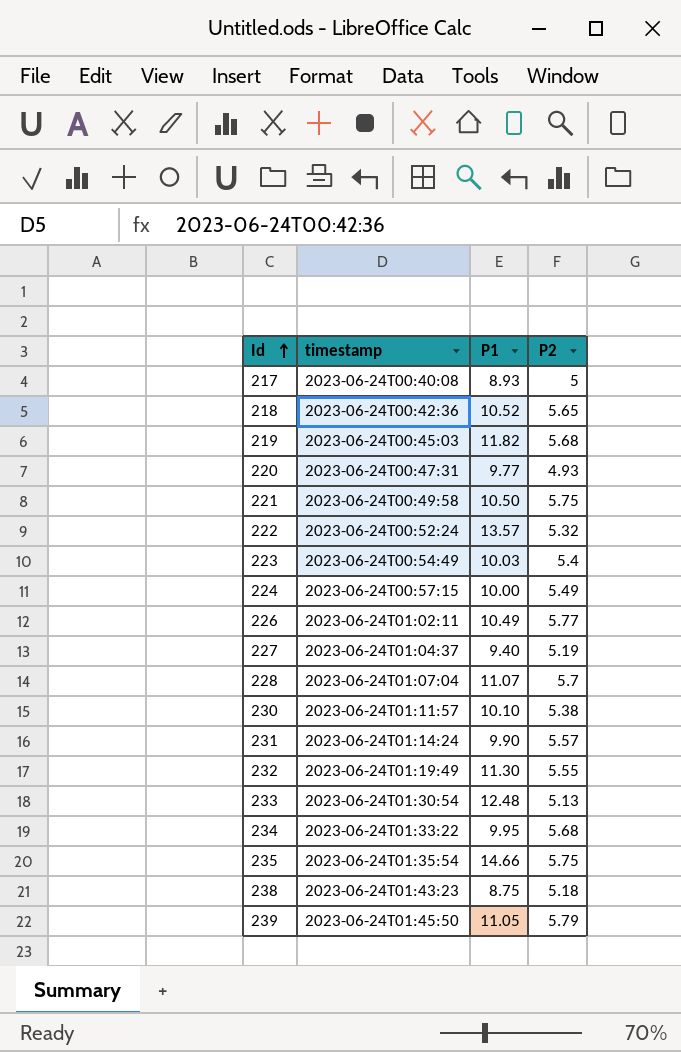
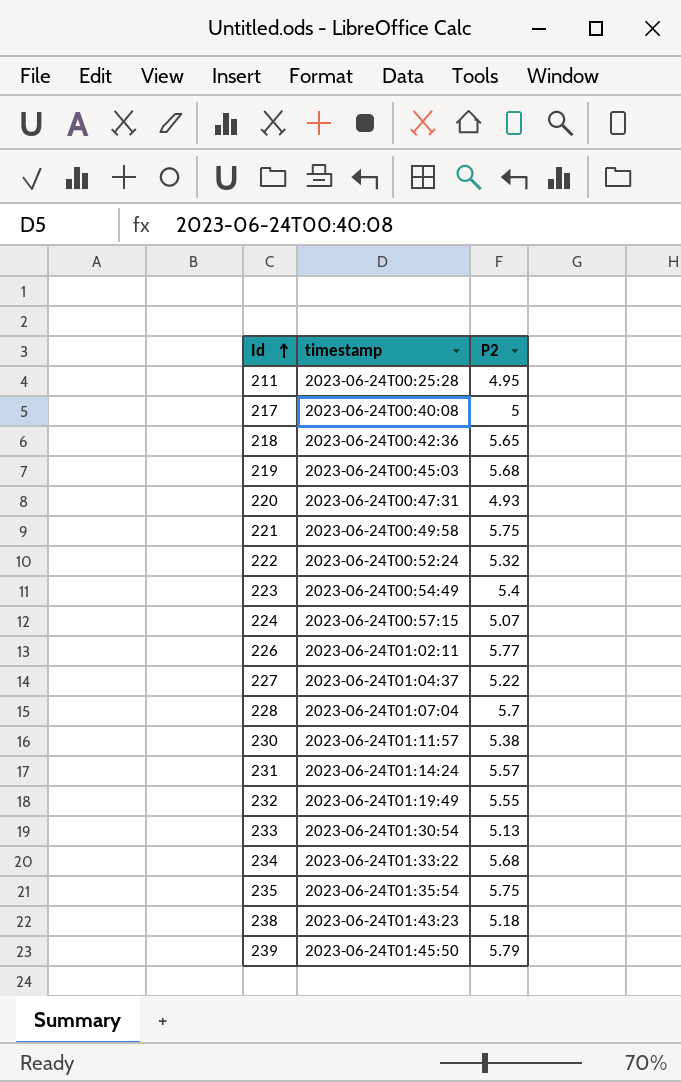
column P1 | position: 3 -> none
row 211: none -> 2023-06-24T00:25:28 | 4.95
224 | P2: 5.49 -> 5.07
227 | P2: 5.19 -> 5.22

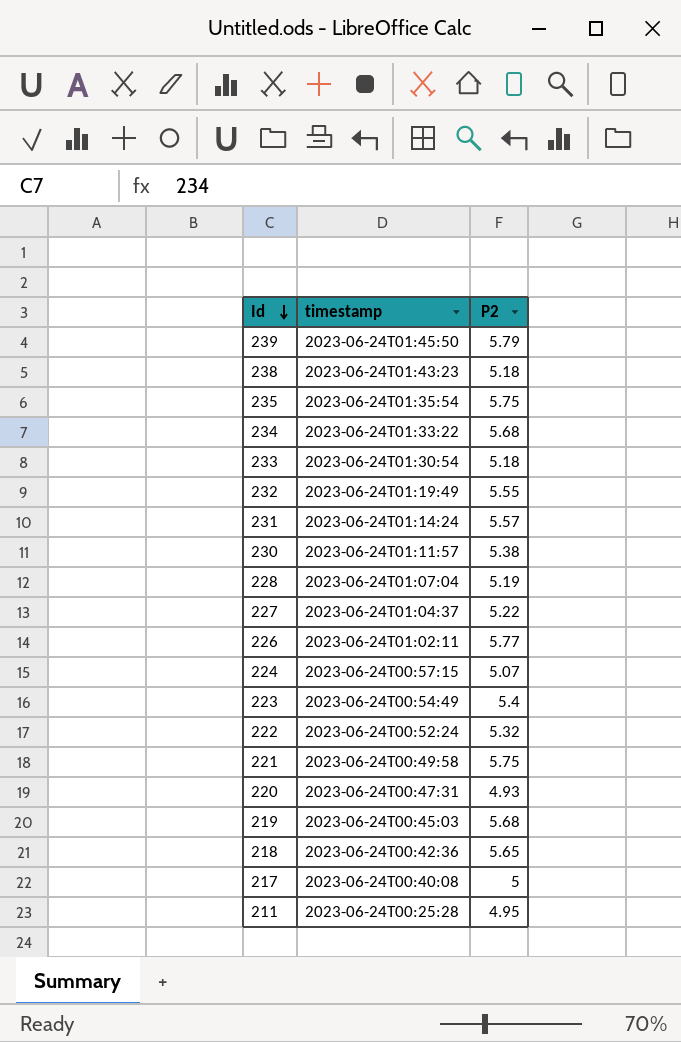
row order: Id ascending -> Id descending
233 | P2: 5.13 -> 5.18
228 | P2: 5.7 -> 5.19

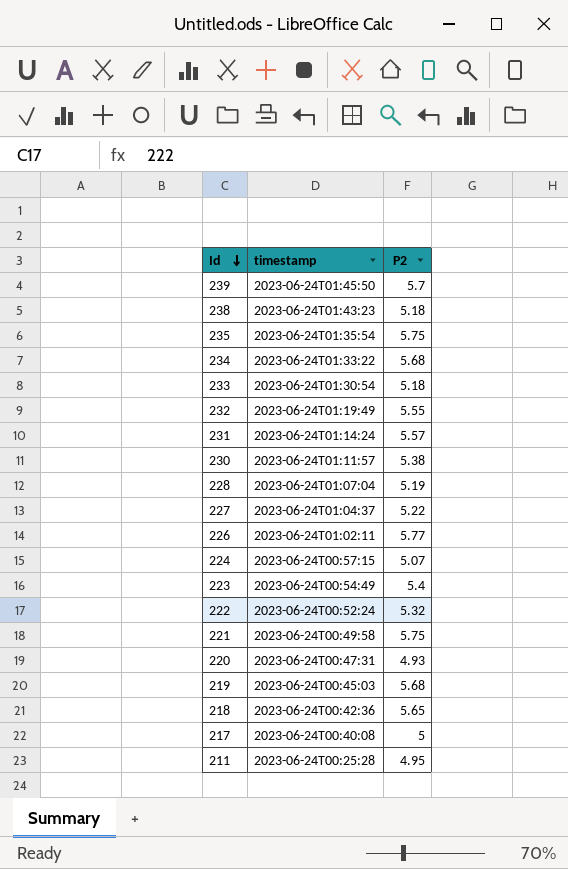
239 | P2: 5.79 -> 5.7

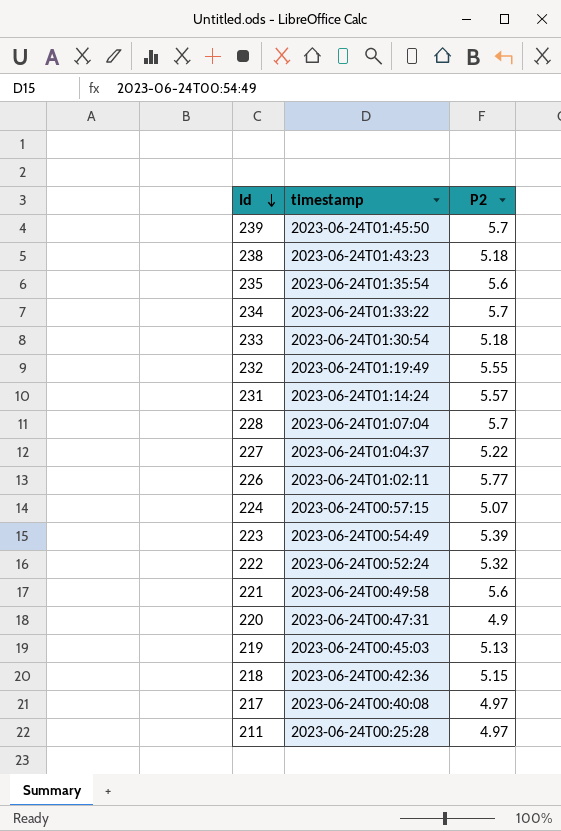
row 230: 2023-06-24T01:11:57 | 5.38 -> none
235 | P2: 5.75 -> 5.6
234 | P2: 5.68 -> 5.7
228 | P2: 5.19 -> 5.7
223 | P2: 5.4 -> 5.39
221 | P2: 5.75 -> 5.6
220 | P2: 4.93 -> 4.9
219 | P2: 5.68 -> 5.13
218 | P2: 5.65 -> 5.15
217 | P2: 5 -> 4.97
211 | P2: 4.95 -> 4.97

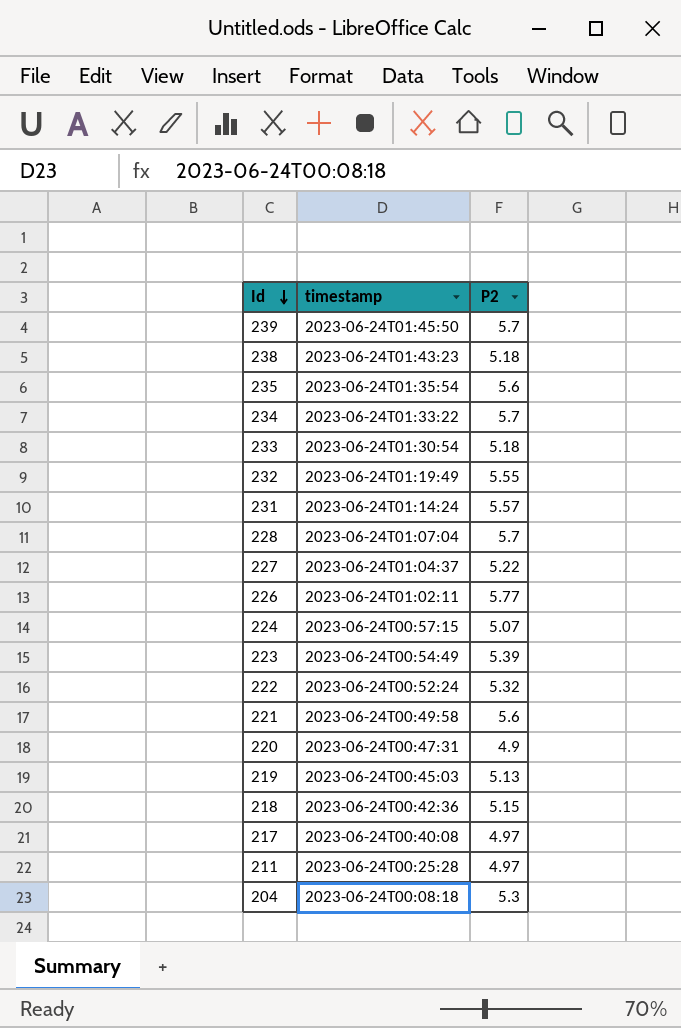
row 204: none -> 2023-06-24T00:08:18 | 5.3

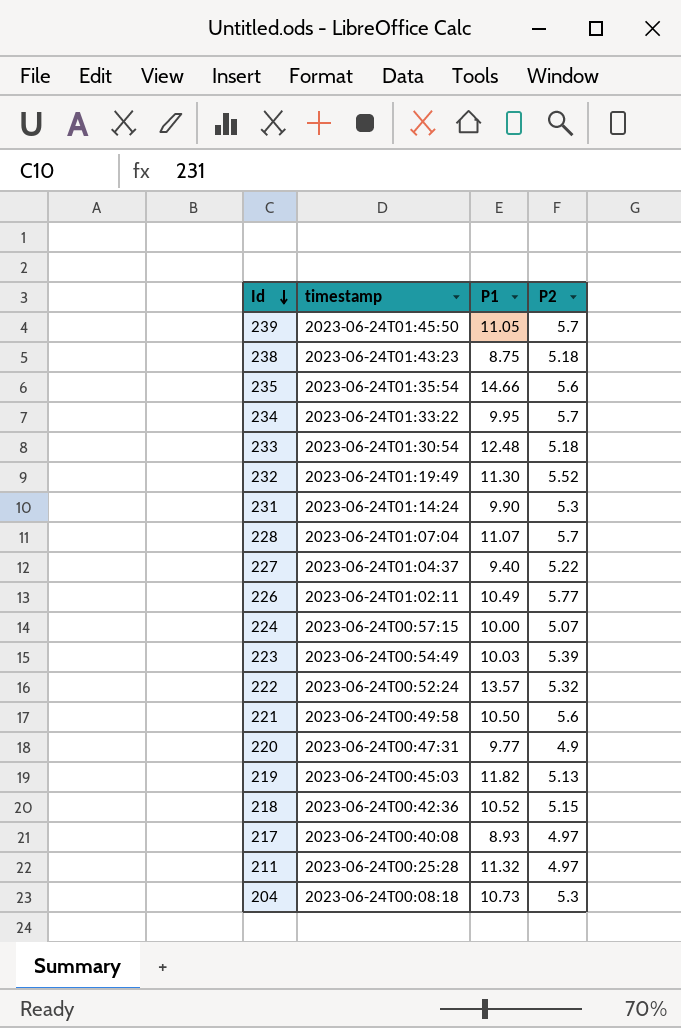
column P1 | position: none -> 3
232 | P2: 5.55 -> 5.52
231 | P2: 5.57 -> 5.3

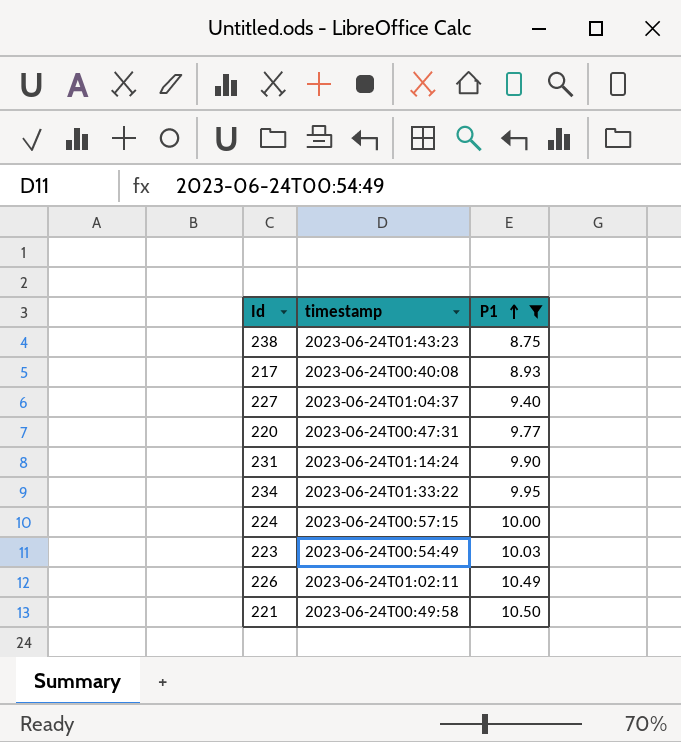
filter: none -> P1 <= 10.50
row order: Id descending -> P1 ascending
column P2 | position: 4 -> none

